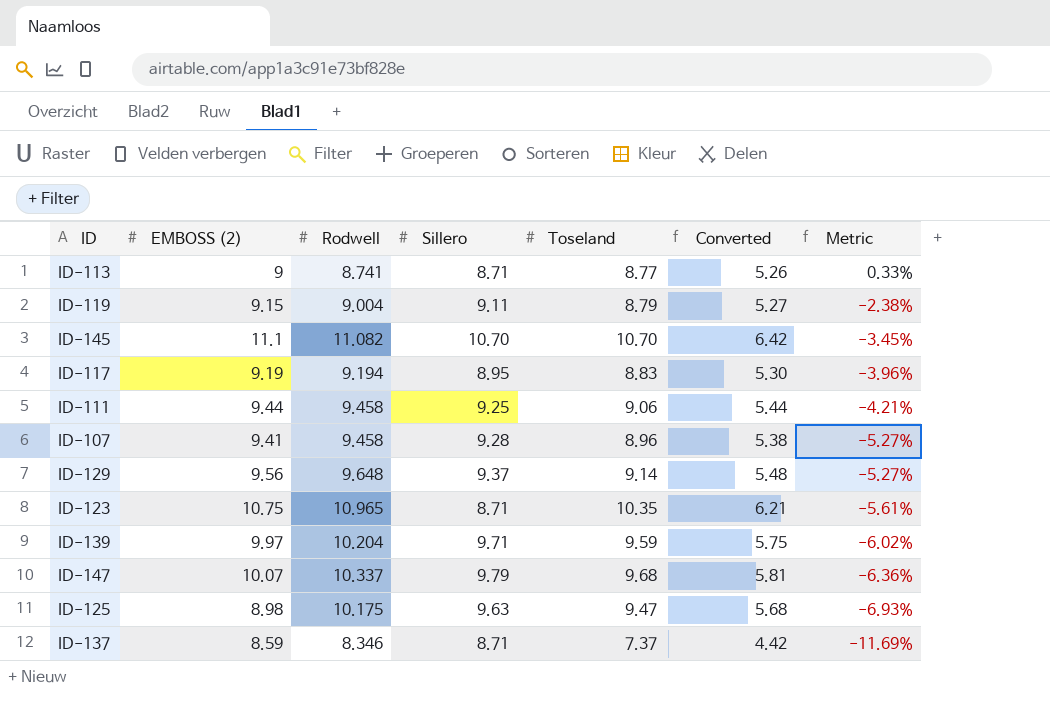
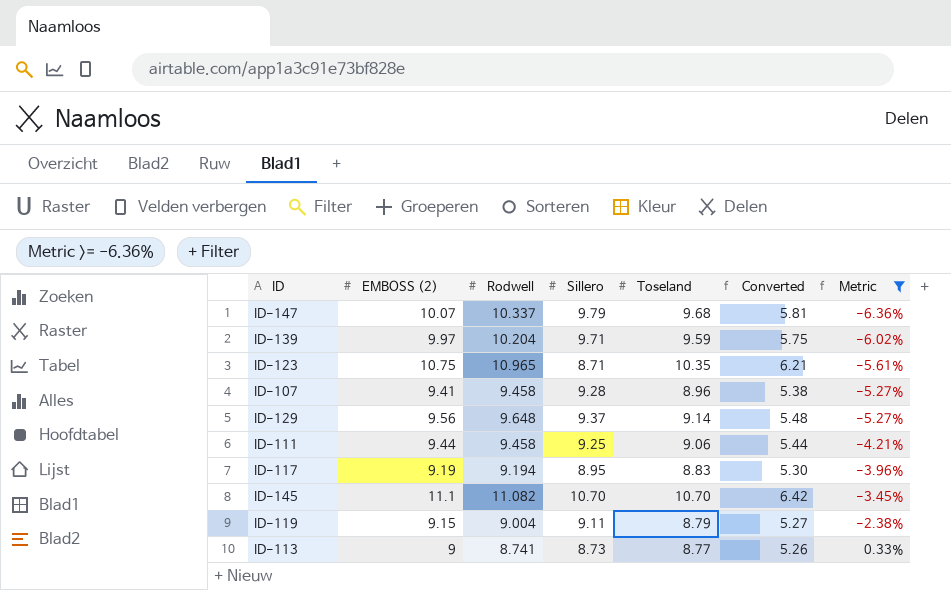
filter: none -> Metric >= -6.36%
row order: Metric descending -> Metric ascending
ID-113 | Sillero: 8.71 -> 8.73

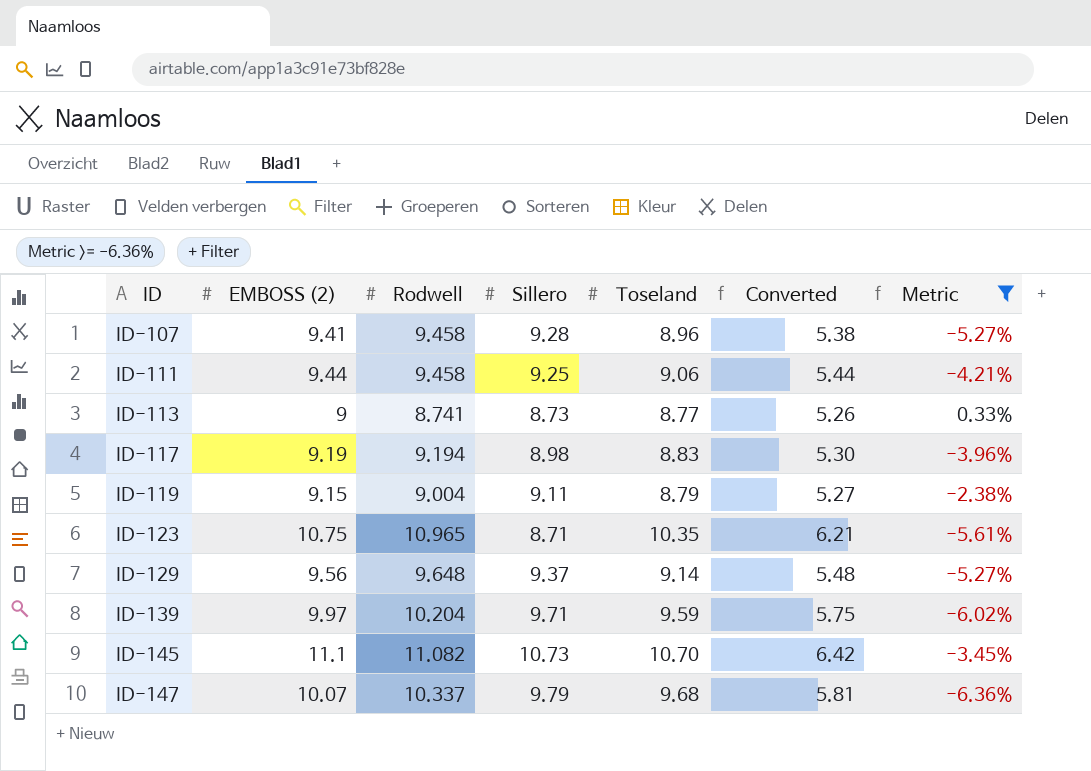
row order: Metric ascending -> ID ascending
ID-117 | Sillero: 8.95 -> 8.98
ID-145 | Sillero: 10.70 -> 10.73

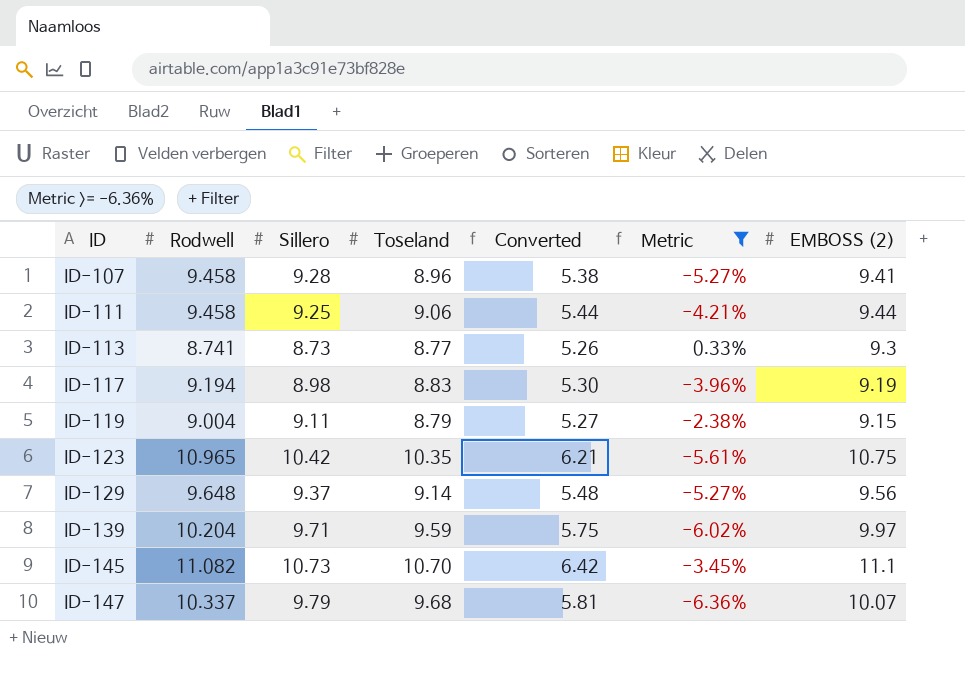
column EMBOSS (2) | position: 2 -> 7
ID-113 | EMBOSS (2): 9 -> 9.3
ID-123 | Sillero: 8.71 -> 10.42

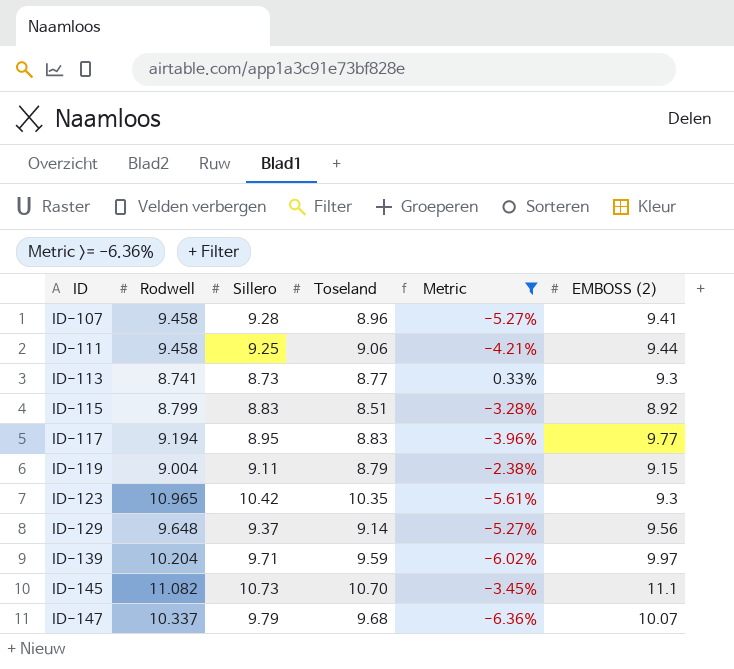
column Converted | formula: [Toseland] * 0.6 -> none
row ID-115: none -> 8.799 | 8.83 | 8.51 | -3.28% | 8.92
ID-117 | Sillero: 8.98 -> 8.95
ID-117 | EMBOSS (2): 9.19 -> 9.77
ID-123 | EMBOSS (2): 10.75 -> 9.3

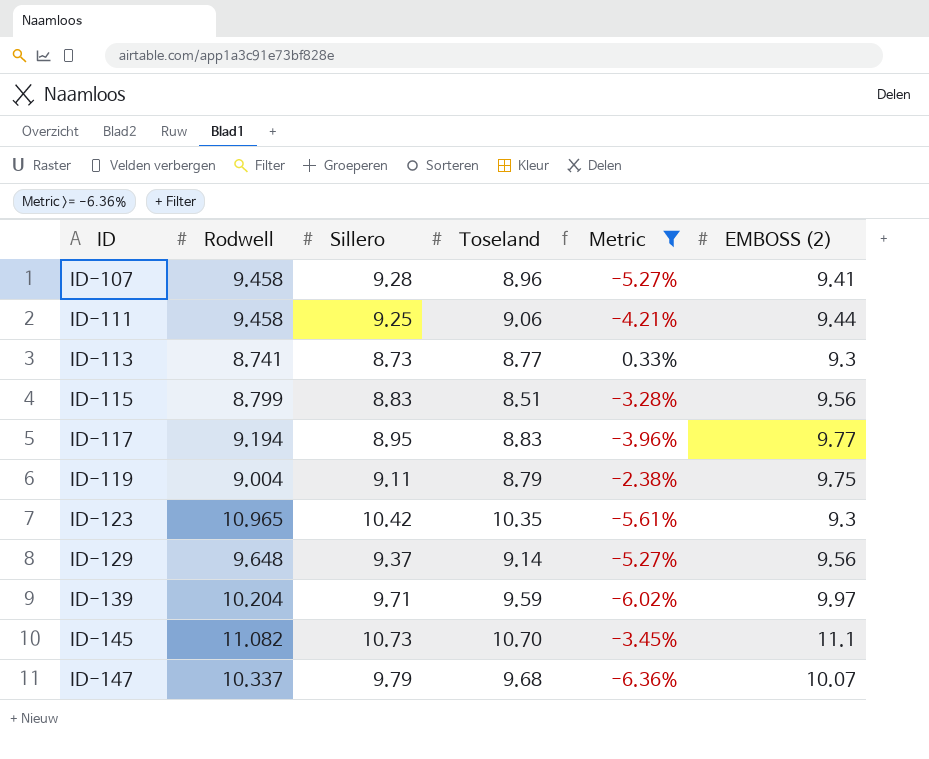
ID-115 | EMBOSS (2): 8.92 -> 9.56
ID-119 | EMBOSS (2): 9.15 -> 9.75

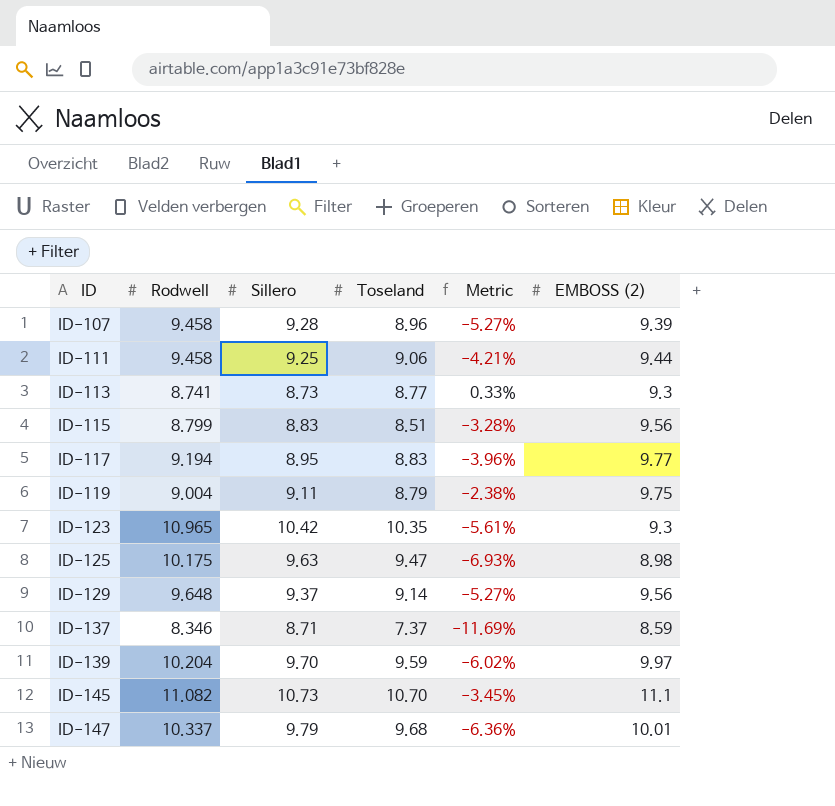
filter: Metric >= -6.36% -> none
ID-107 | EMBOSS (2): 9.41 -> 9.39
ID-139 | Sillero: 9.71 -> 9.70
ID-147 | EMBOSS (2): 10.07 -> 10.01

